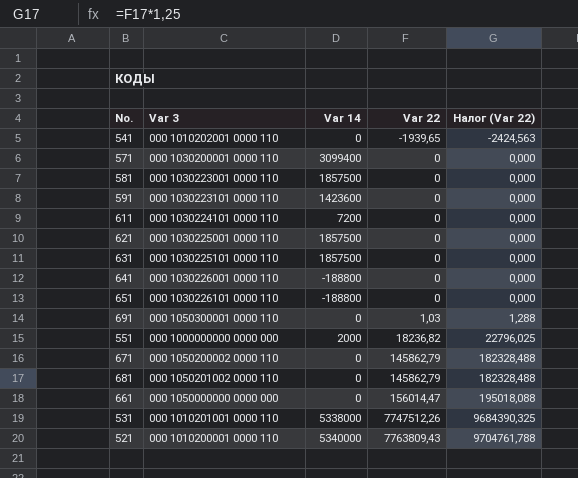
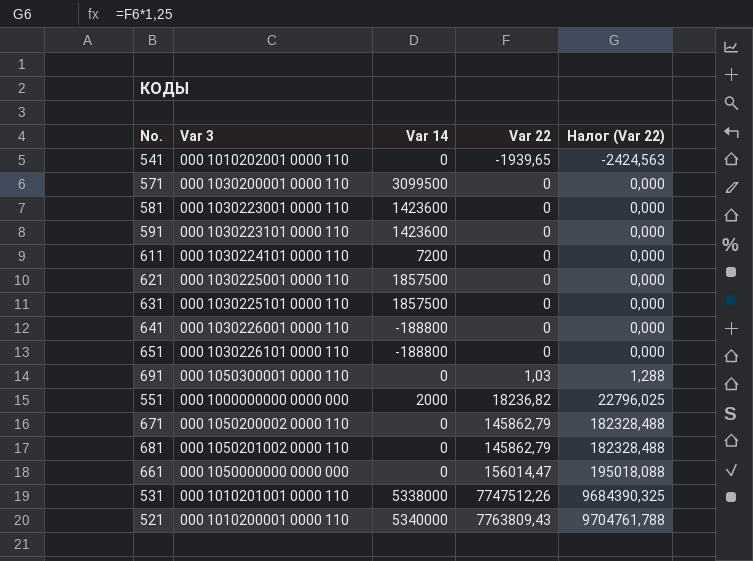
571 | Var 14: 3099400 -> 3099500
581 | Var 14: 1857500 -> 1423600

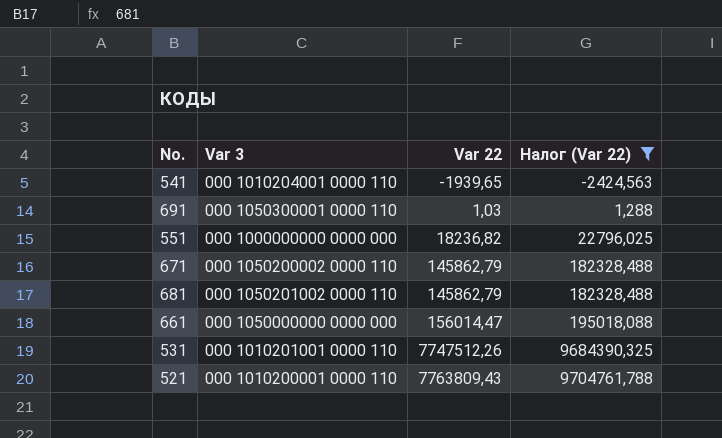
filter: none -> Налог (Var 22) != 0,000
column Var 14 | position: 3 -> none
541 | Var 3: 000 1010202001 0000 110 -> 000 1010204001 0000 110

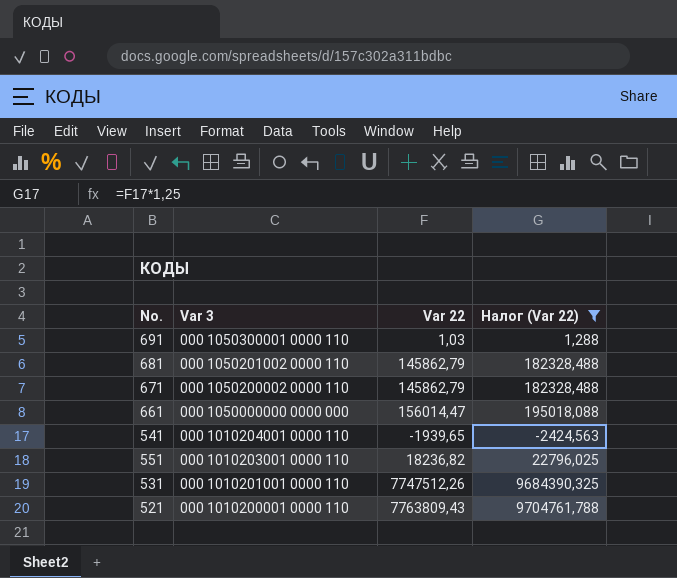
row order: Var 22 ascending -> Var 3 descending
551 | Var 3: 000 1000000000 0000 000 -> 000 1010203001 0000 110

